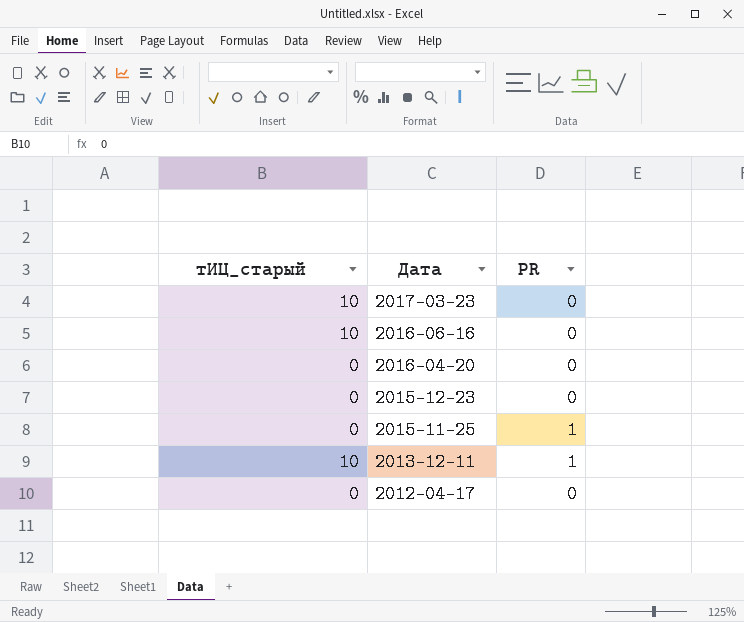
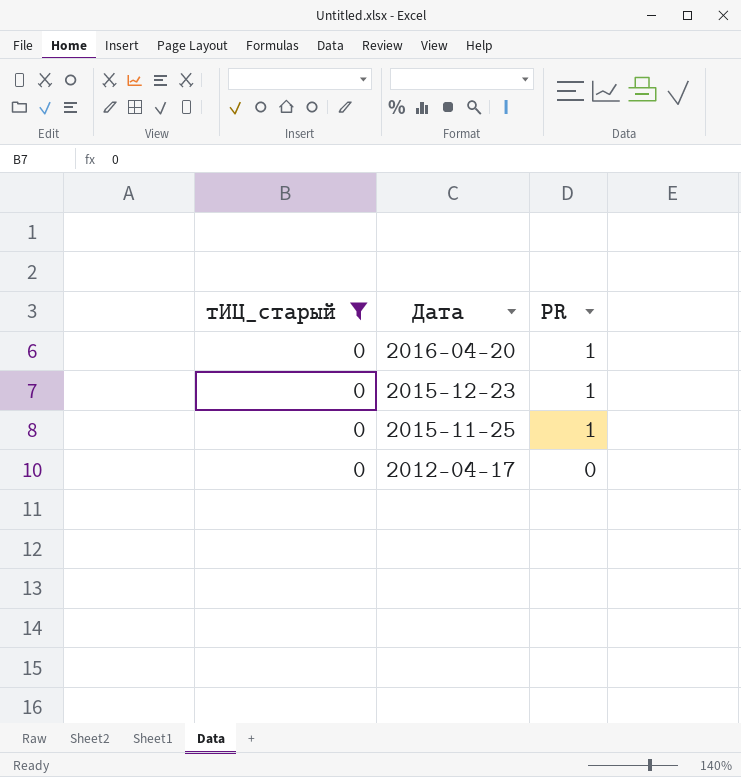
filter: none -> тИЦ_старый = 0
2016-04-20 | PR: 0 -> 1
2015-12-23 | PR: 0 -> 1

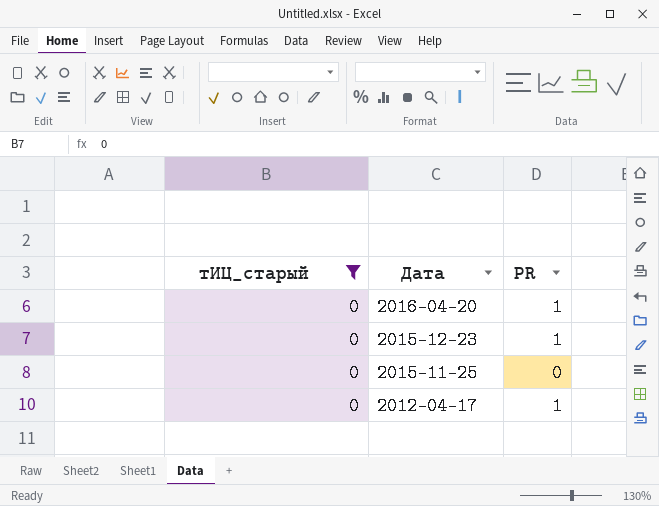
2015-11-25 | PR: 1 -> 0
2012-04-17 | PR: 0 -> 1

